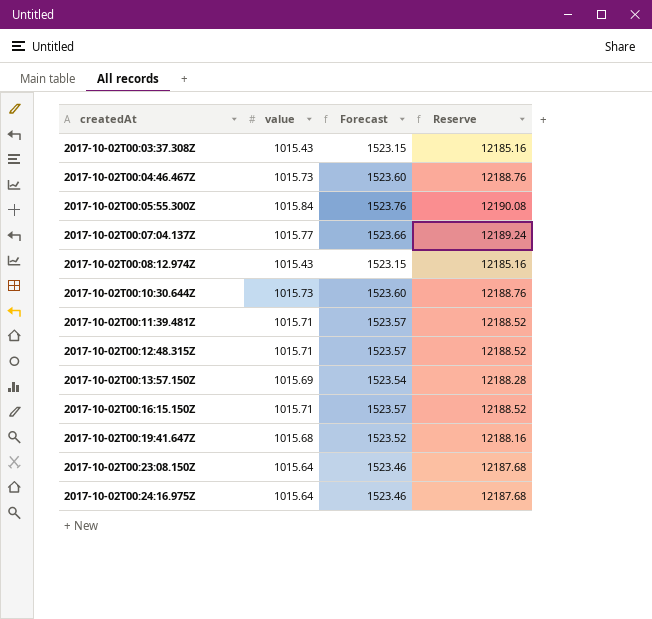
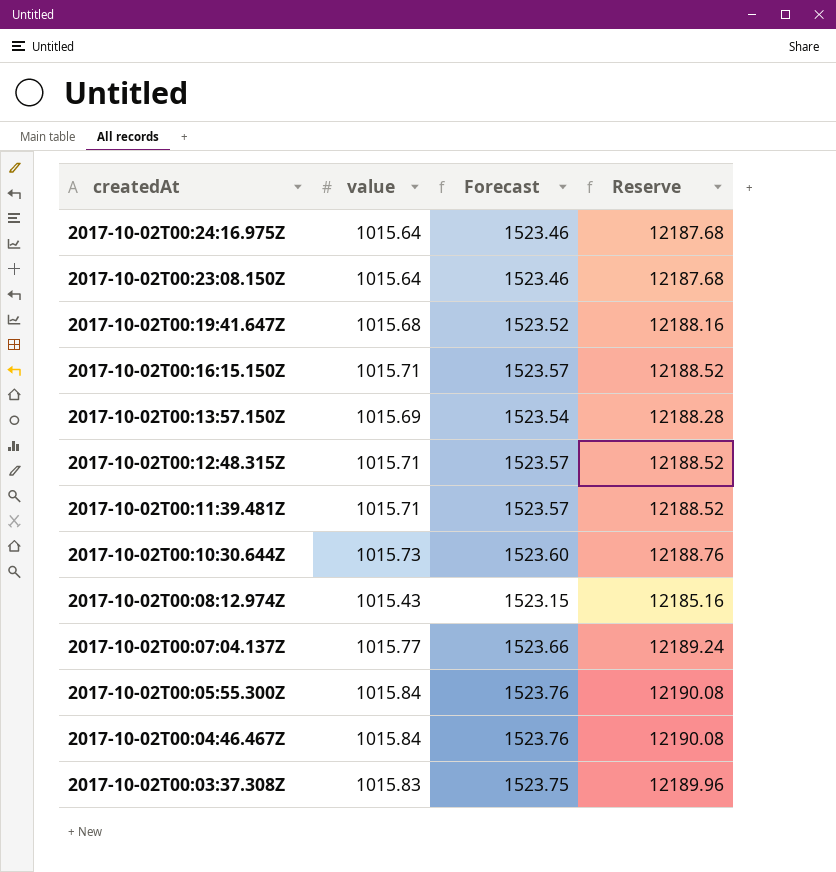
row order: createdAt ascending -> createdAt descending
2017-10-02T00:04:46.467Z | value: 1015.73 -> 1015.84
2017-10-02T00:04:46.467Z | Forecast: 1523.60 -> 1523.76
2017-10-02T00:04:46.467Z | Reserve: 12188.76 -> 12190.08
2017-10-02T00:03:37.308Z | value: 1015.43 -> 1015.83
2017-10-02T00:03:37.308Z | Forecast: 1523.15 -> 1523.75
2017-10-02T00:03:37.308Z | Reserve: 12185.16 -> 12189.96

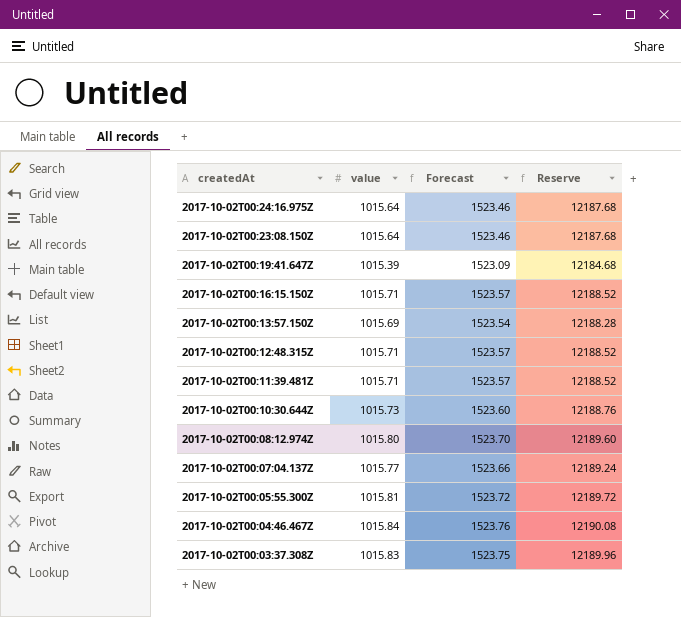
2017-10-02T00:19:41.647Z | value: 1015.68 -> 1015.39
2017-10-02T00:19:41.647Z | Forecast: 1523.52 -> 1523.09
2017-10-02T00:19:41.647Z | Reserve: 12188.16 -> 12184.68
2017-10-02T00:08:12.974Z | value: 1015.43 -> 1015.80
2017-10-02T00:08:12.974Z | Forecast: 1523.15 -> 1523.70
2017-10-02T00:08:12.974Z | Reserve: 12185.16 -> 12189.60
2017-10-02T00:05:55.300Z | value: 1015.84 -> 1015.81
2017-10-02T00:05:55.300Z | Forecast: 1523.76 -> 1523.72
2017-10-02T00:05:55.300Z | Reserve: 12190.08 -> 12189.72

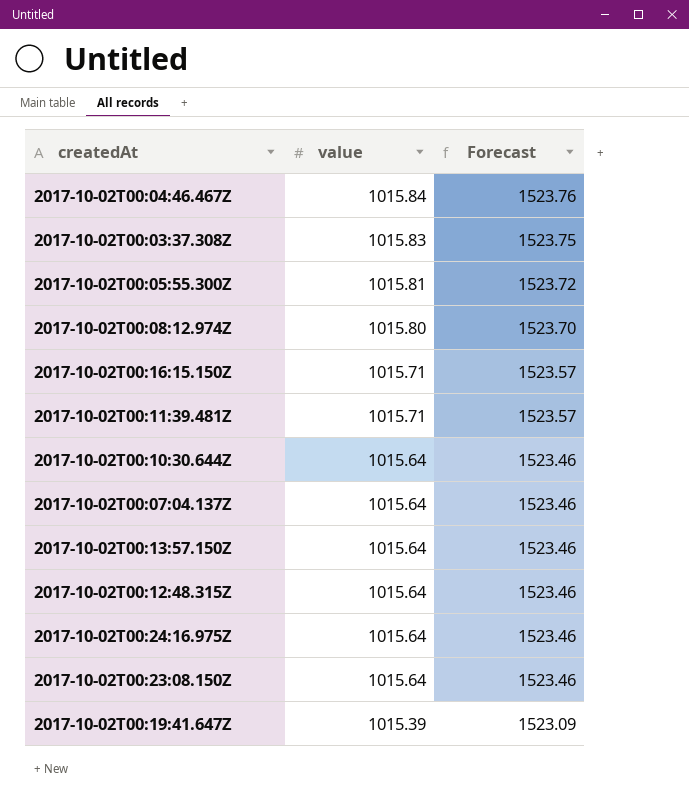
row order: createdAt descending -> value descending
column Reserve | formula: [value] * 12 -> none
2017-10-02T00:10:30.644Z | value: 1015.73 -> 1015.64
2017-10-02T00:10:30.644Z | Forecast: 1523.60 -> 1523.46
2017-10-02T00:07:04.137Z | value: 1015.77 -> 1015.64
2017-10-02T00:07:04.137Z | Forecast: 1523.66 -> 1523.46
2017-10-02T00:13:57.150Z | value: 1015.69 -> 1015.64
2017-10-02T00:13:57.150Z | Forecast: 1523.54 -> 1523.46
2017-10-02T00:12:48.315Z | value: 1015.71 -> 1015.64
2017-10-02T00:12:48.315Z | Forecast: 1523.57 -> 1523.46

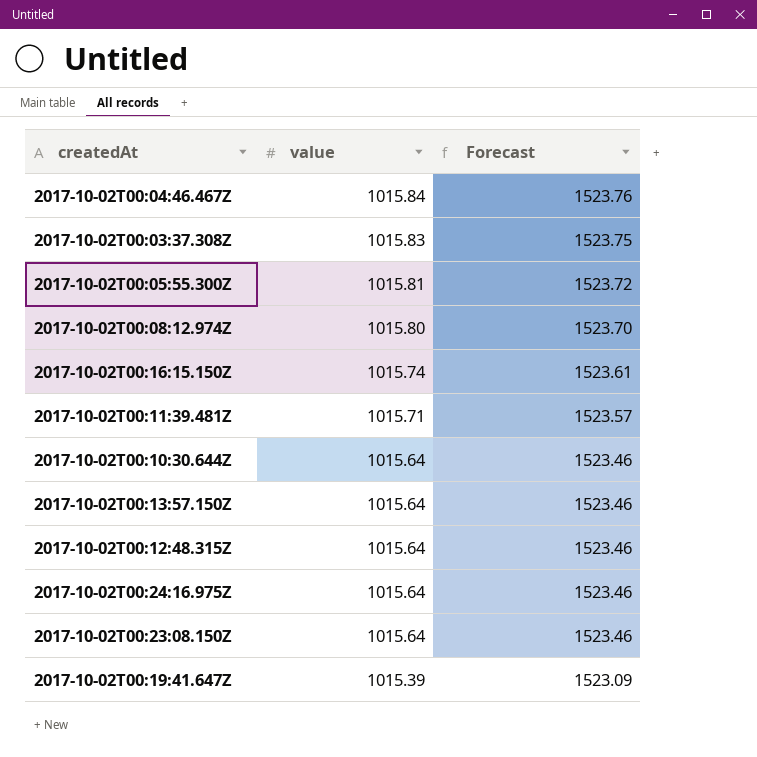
row 2017-10-02T00:07:04.137Z: 1015.64 | 1523.46 -> none
2017-10-02T00:16:15.150Z | value: 1015.71 -> 1015.74
2017-10-02T00:16:15.150Z | Forecast: 1523.57 -> 1523.61

